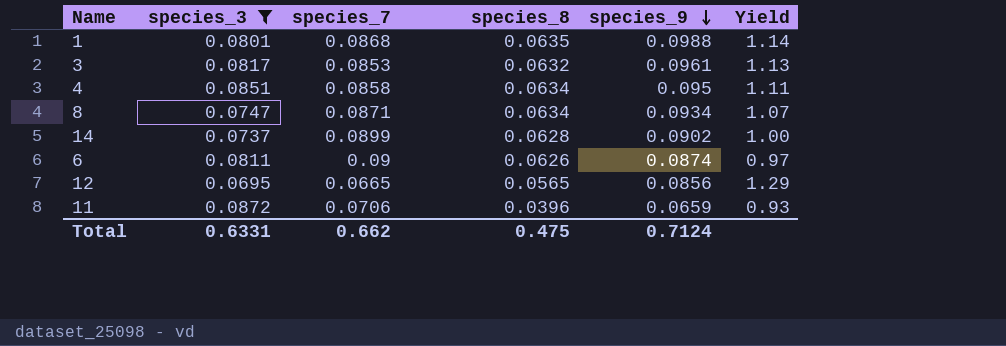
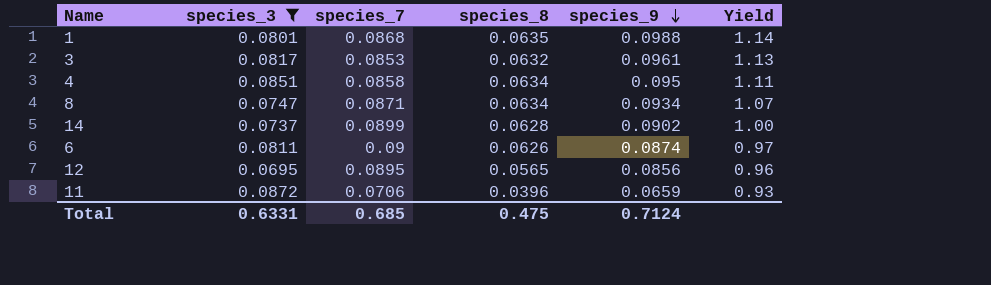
12 | species_7: 0.0665 -> 0.0895
12 | Yield: 1.29 -> 0.96
Total | species_7: 0.662 -> 0.685

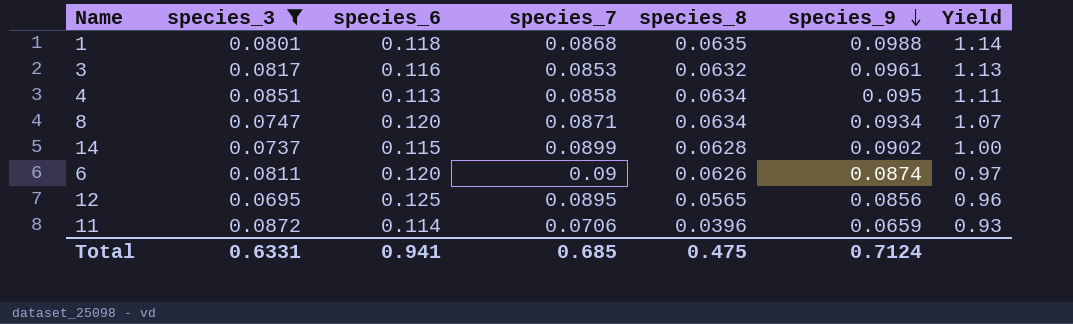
column species_6 | position: none -> 3

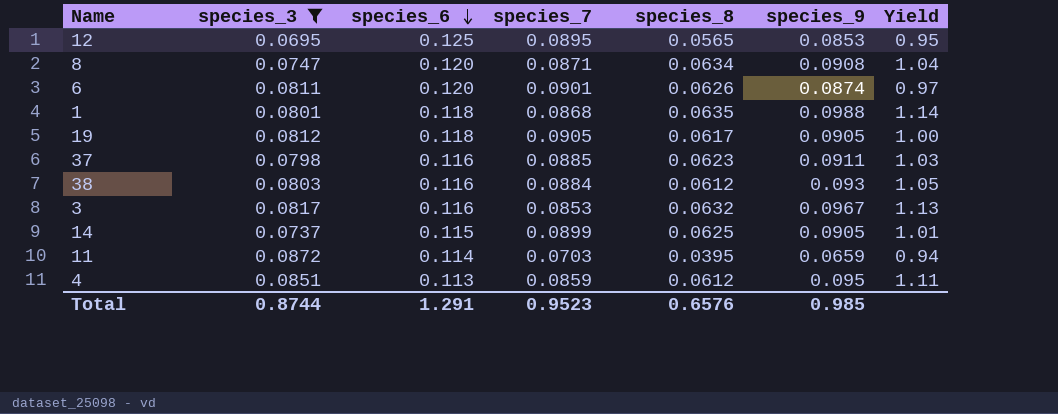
row order: species_9 descending -> species_6 descending
12 | species_9: 0.0856 -> 0.0853
12 | Yield: 0.96 -> 0.95
8 | species_9: 0.0934 -> 0.0908
8 | Yield: 1.07 -> 1.04
6 | species_7: 0.09 -> 0.0901
row 19: none -> 0.0812 | 0.118 | 0.0905 | 0.0617 | 0.0905 | 1.00
row 37: none -> 0.0798 | 0.116 | 0.0885 | 0.0623 | 0.0911 | 1.03
row 38: none -> 0.0803 | 0.116 | 0.0884 | 0.0612 | 0.093 | 1.05
3 | species_9: 0.0961 -> 0.0967
14 | species_8: 0.0628 -> 0.0625
14 | species_9: 0.0902 -> 0.0905
14 | Yield: 1.00 -> 1.01
11 | species_7: 0.0706 -> 0.0703
11 | species_8: 0.0396 -> 0.0395
11 | Yield: 0.93 -> 0.94
4 | species_7: 0.0858 -> 0.0859
4 | species_8: 0.0634 -> 0.0612
Total | species_3: 0.6331 -> 0.8744
Total | species_6: 0.941 -> 1.291
Total | species_7: 0.685 -> 0.9523
Total | species_8: 0.475 -> 0.6576
Total | species_9: 0.7124 -> 0.985

